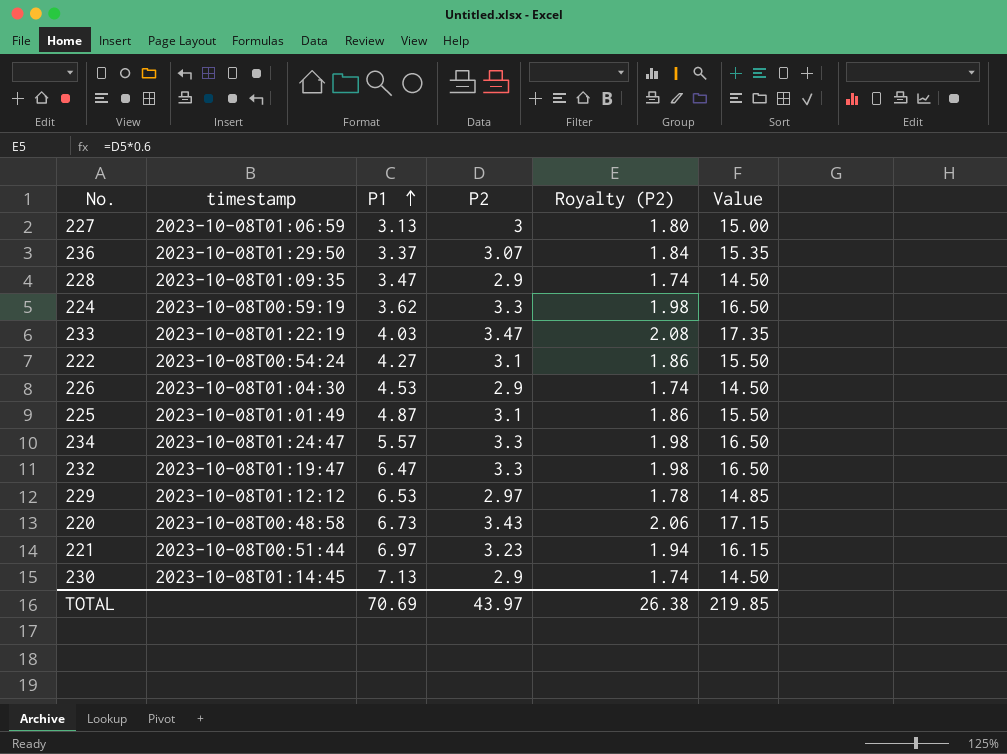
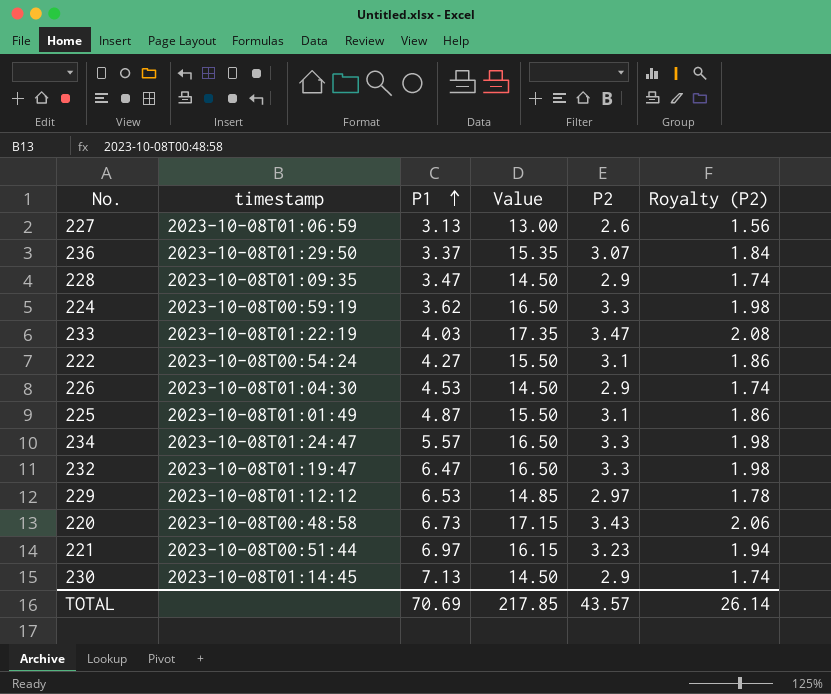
column Value | position: 6 -> 4
227 | Value: 15.00 -> 13.00
227 | P2: 3 -> 2.6
227 | Royalty (P2): 1.80 -> 1.56
TOTAL | Value: 219.85 -> 217.85
TOTAL | P2: 43.97 -> 43.57
TOTAL | Royalty (P2): 26.38 -> 26.14

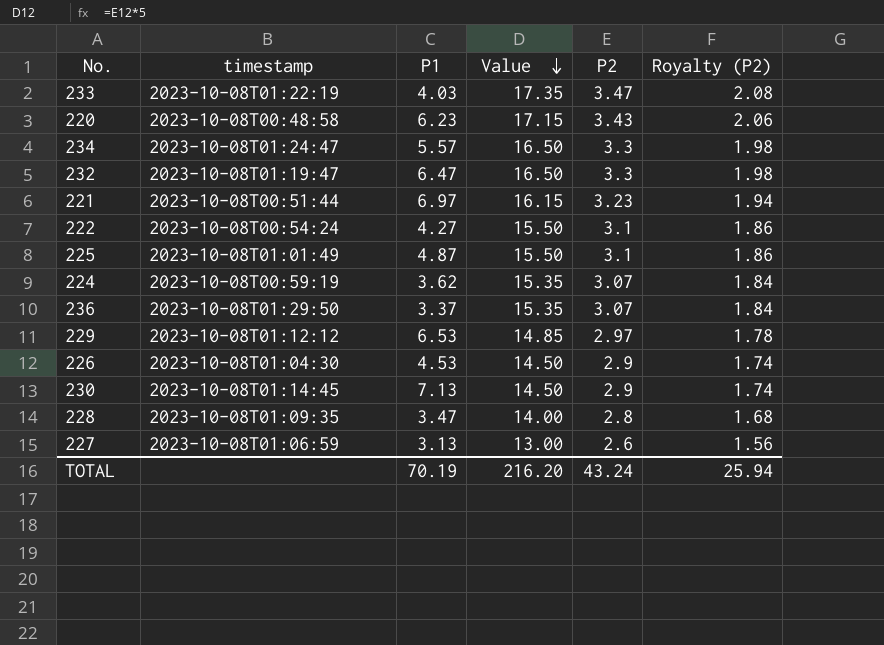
row order: P1 ascending -> Value descending
220 | P1: 6.73 -> 6.23
224 | Value: 16.50 -> 15.35
224 | P2: 3.3 -> 3.07
224 | Royalty (P2): 1.98 -> 1.84
228 | Value: 14.50 -> 14.00
228 | P2: 2.9 -> 2.8
228 | Royalty (P2): 1.74 -> 1.68
TOTAL | P1: 70.69 -> 70.19
TOTAL | Value: 217.85 -> 216.20
TOTAL | P2: 43.57 -> 43.24
TOTAL | Royalty (P2): 26.14 -> 25.94

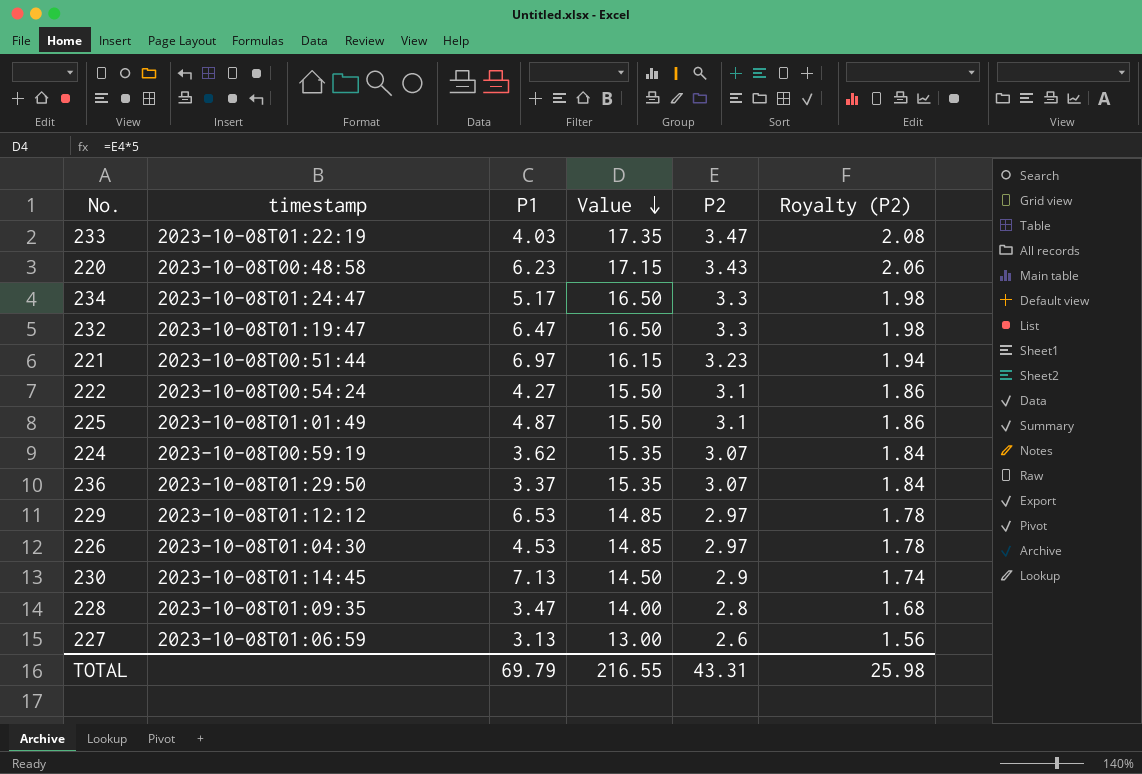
234 | P1: 5.57 -> 5.17
226 | Value: 14.50 -> 14.85
226 | P2: 2.9 -> 2.97
226 | Royalty (P2): 1.74 -> 1.78
TOTAL | P1: 70.19 -> 69.79
TOTAL | Value: 216.20 -> 216.55
TOTAL | P2: 43.24 -> 43.31
TOTAL | Royalty (P2): 25.94 -> 25.98

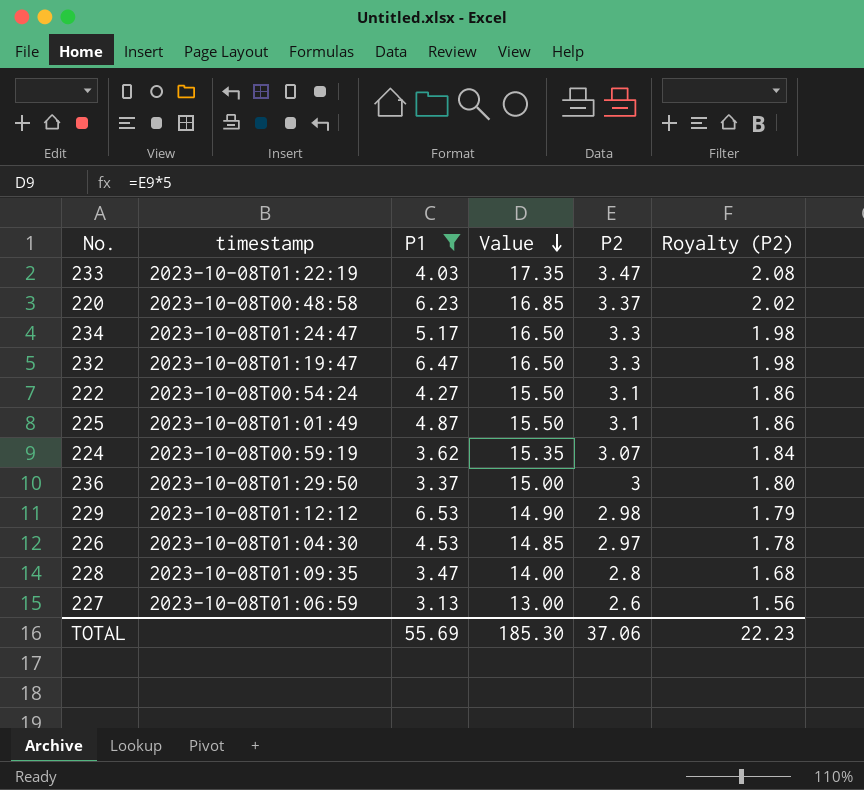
filter: none -> P1 <= 6.53
220 | Value: 17.15 -> 16.85
220 | P2: 3.43 -> 3.37
220 | Royalty (P2): 2.06 -> 2.02
236 | Value: 15.35 -> 15.00
236 | P2: 3.07 -> 3
236 | Royalty (P2): 1.84 -> 1.80
229 | Value: 14.85 -> 14.90
229 | P2: 2.97 -> 2.98
229 | Royalty (P2): 1.78 -> 1.79
TOTAL | P1: 69.79 -> 55.69
TOTAL | Value: 216.55 -> 185.30
TOTAL | P2: 43.31 -> 37.06
TOTAL | Royalty (P2): 25.98 -> 22.23

